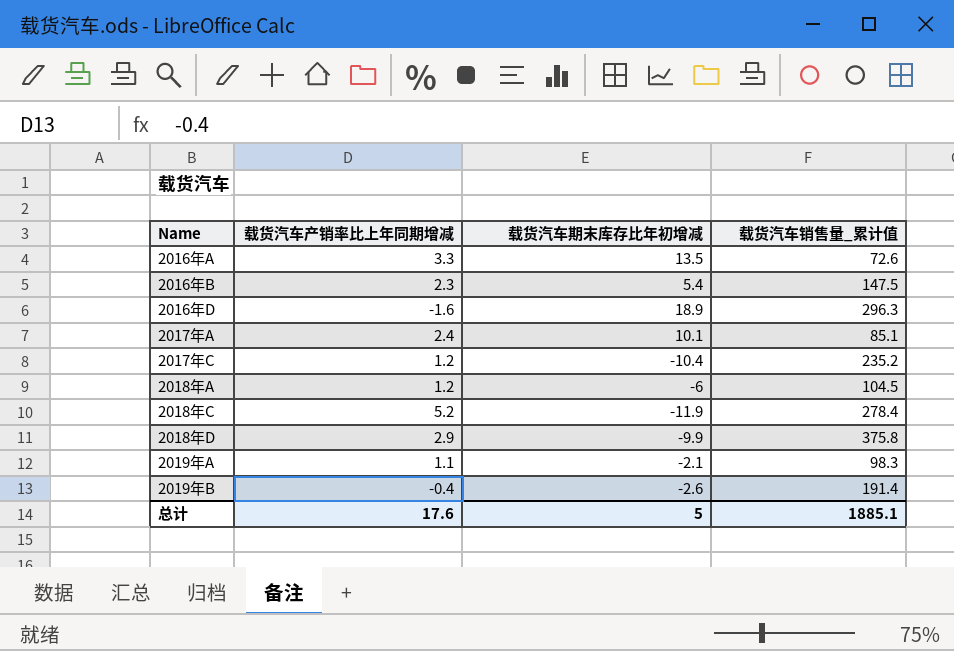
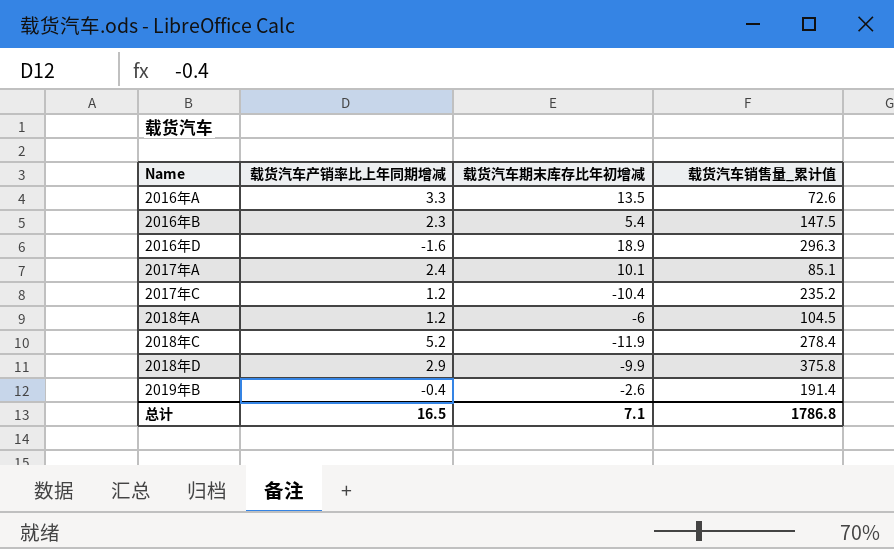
row 2019年A: 1.1 | -2.1 | 98.3 -> none
总计 | 载货汽车产销率比上年同期增减: 17.6 -> 16.5
总计 | 载货汽车期末库存比年初增减: 5 -> 7.1
总计 | 载货汽车销售量_累计值: 1885.1 -> 1786.8

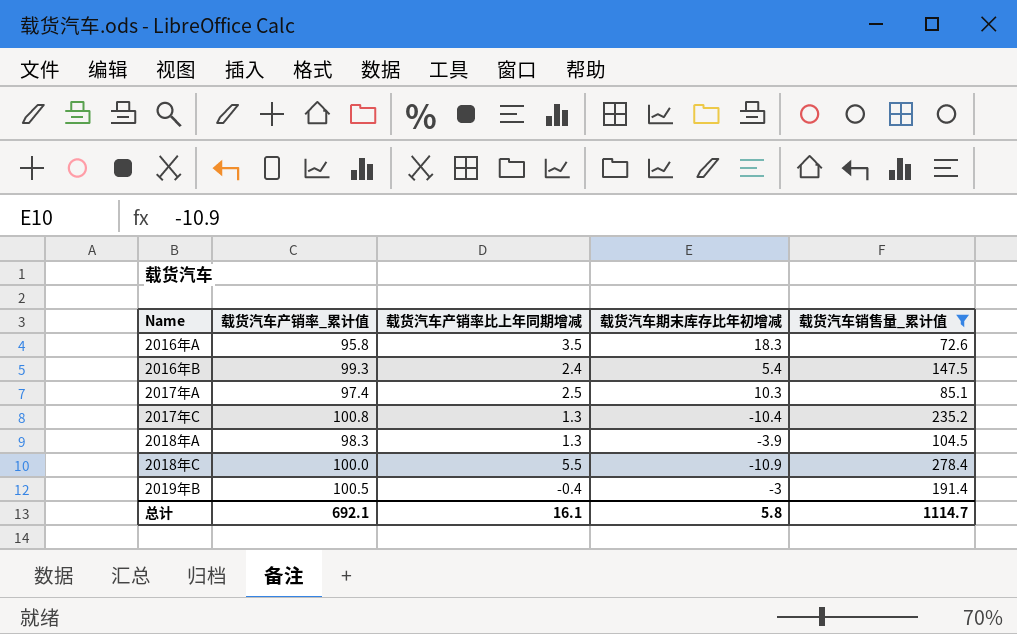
filter: none -> 载货汽车销售量_累计值 <= 278.4
column 载货汽车产销率_累计值 | position: none -> 2
2016年A | 载货汽车产销率比上年同期增减: 3.3 -> 3.5
2016年A | 载货汽车期末库存比年初增减: 13.5 -> 18.3
2016年B | 载货汽车产销率比上年同期增减: 2.3 -> 2.4
2017年A | 载货汽车产销率比上年同期增减: 2.4 -> 2.5
2017年A | 载货汽车期末库存比年初增减: 10.1 -> 10.3
2017年C | 载货汽车产销率比上年同期增减: 1.2 -> 1.3
2018年A | 载货汽车产销率比上年同期增减: 1.2 -> 1.3
2018年A | 载货汽车期末库存比年初增减: -6 -> -3.9
2018年C | 载货汽车产销率比上年同期增减: 5.2 -> 5.5
2018年C | 载货汽车期末库存比年初增减: -11.9 -> -10.9
2019年B | 载货汽车期末库存比年初增减: -2.6 -> -3
总计 | 载货汽车产销率比上年同期增减: 16.5 -> 16.1
总计 | 载货汽车期末库存比年初增减: 7.1 -> 5.8
总计 | 载货汽车销售量_累计值: 1786.8 -> 1114.7

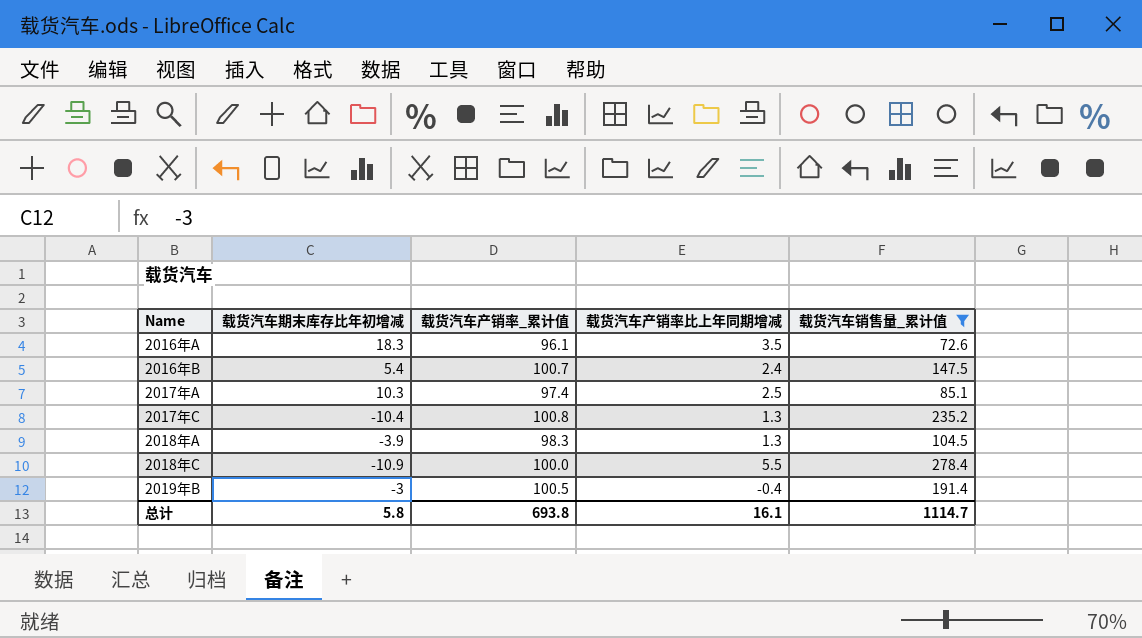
column 载货汽车期末库存比年初增减 | position: 4 -> 2
2016年A | 载货汽车产销率_累计值: 95.8 -> 96.1
2016年B | 载货汽车产销率_累计值: 99.3 -> 100.7
总计 | 载货汽车产销率_累计值: 692.1 -> 693.8

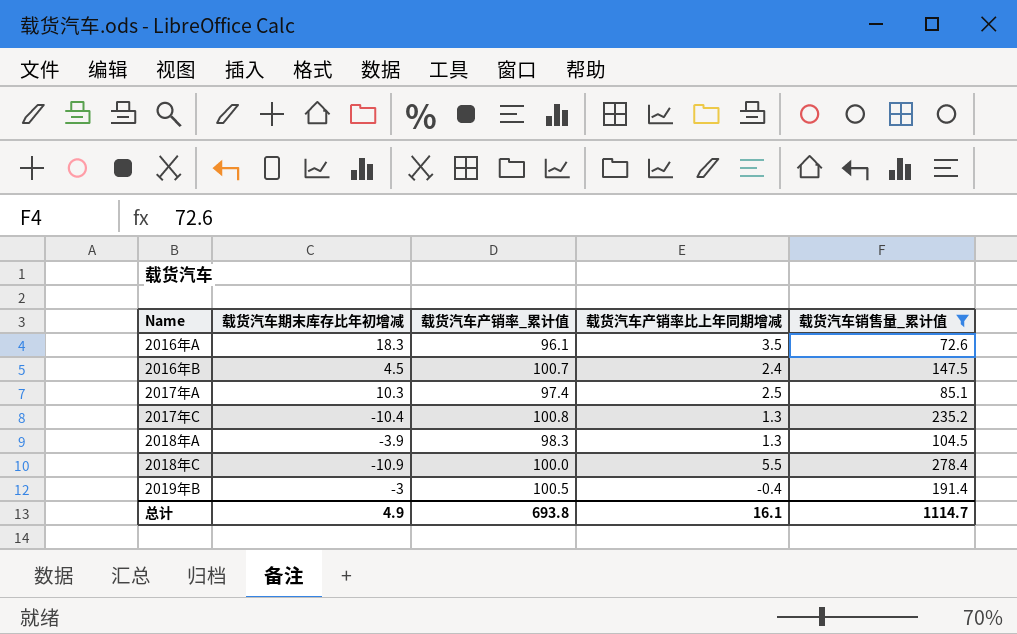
2016年B | 载货汽车期末库存比年初增减: 5.4 -> 4.5
总计 | 载货汽车期末库存比年初增减: 5.8 -> 4.9

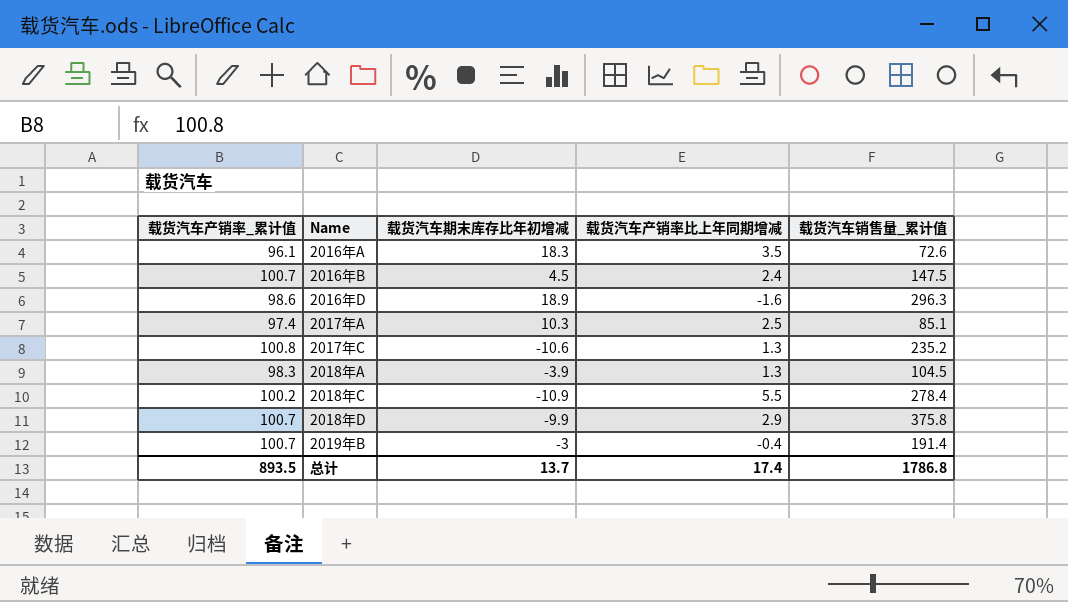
filter: 载货汽车销售量_累计值 <= 278.4 -> none
column 载货汽车产销率_累计值 | position: 3 -> 1
2017年C | 载货汽车期末库存比年初增减: -10.4 -> -10.6
2018年C | 载货汽车产销率_累计值: 100.0 -> 100.2
2019年B | 载货汽车产销率_累计值: 100.5 -> 100.7
总计 | 载货汽车产销率_累计值: 693.8 -> 893.5
总计 | 载货汽车期末库存比年初增减: 4.9 -> 13.7
总计 | 载货汽车产销率比上年同期增减: 16.1 -> 17.4
总计 | 载货汽车销售量_累计值: 1114.7 -> 1786.8

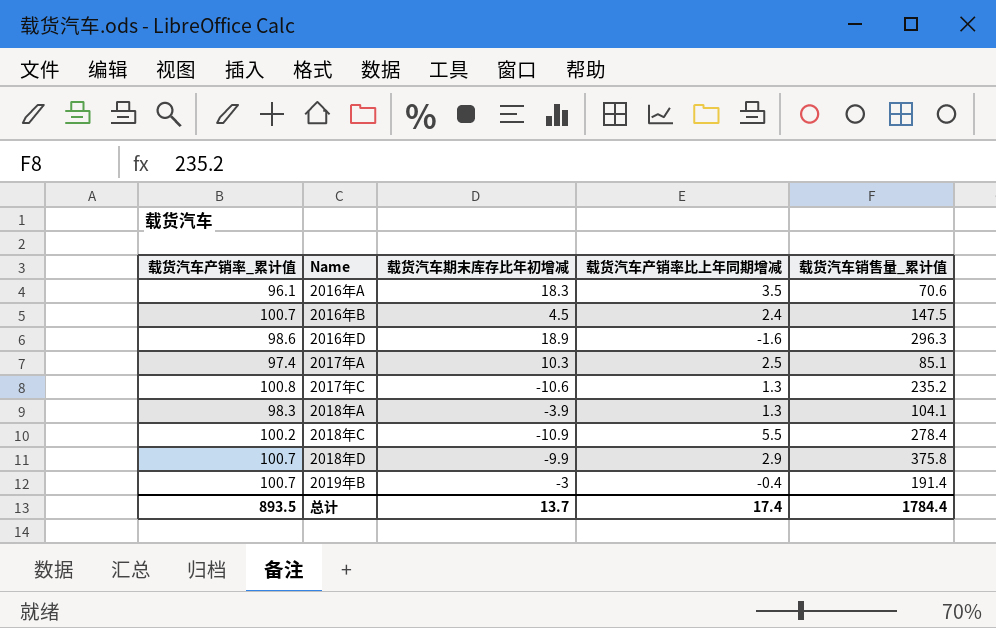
2016年A | 载货汽车销售量_累计值: 72.6 -> 70.6
2018年A | 载货汽车销售量_累计值: 104.5 -> 104.1
总计 | 载货汽车销售量_累计值: 1786.8 -> 1784.4

